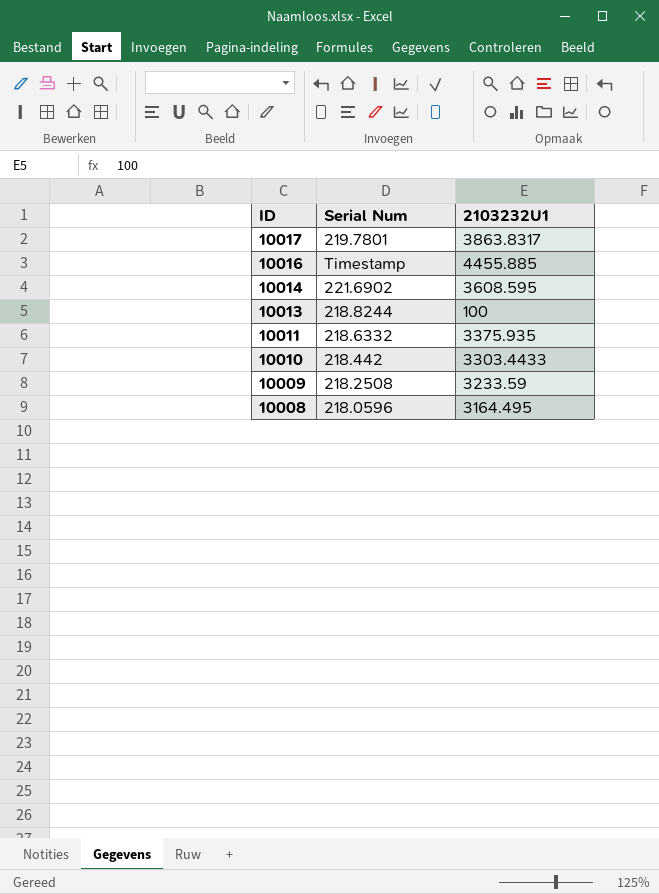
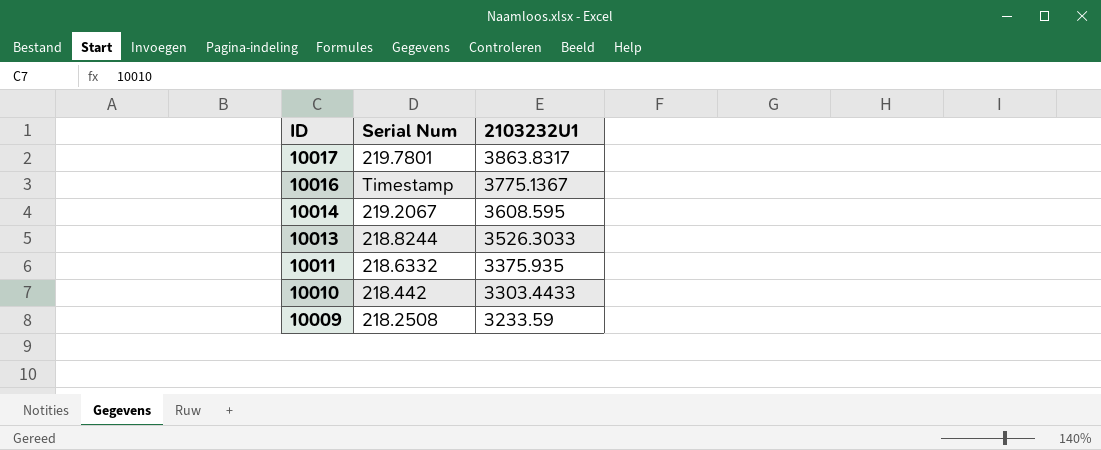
row 10008: 218.0596 | 3164.495 -> none
10016 | 2103232U1: 4455.885 -> 3775.1367
10014 | Serial Num: 221.6902 -> 219.2067
10013 | 2103232U1: 100 -> 3526.3033

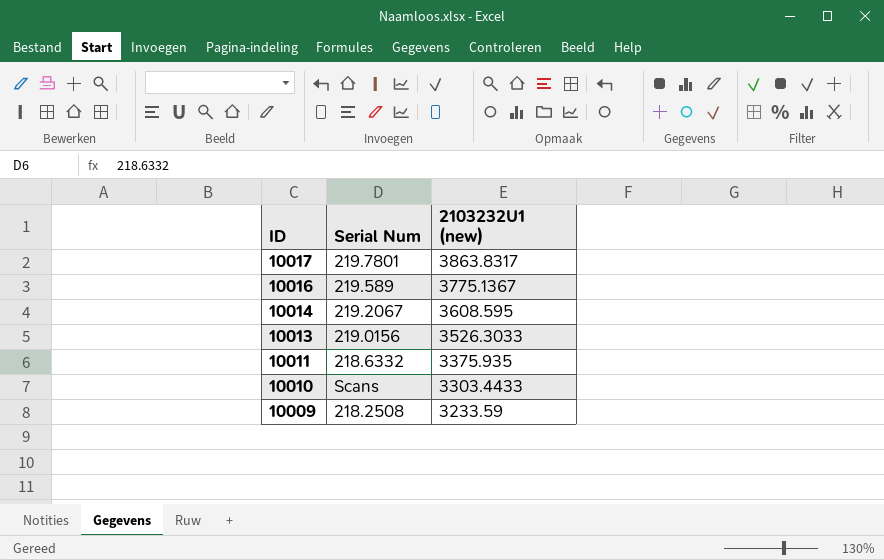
column name: 2103232U1 -> 2103232U1 (new)
10016 | Serial Num: Timestamp -> 219.589
10013 | Serial Num: 218.8244 -> 219.0156
10010 | Serial Num: 218.442 -> Scans

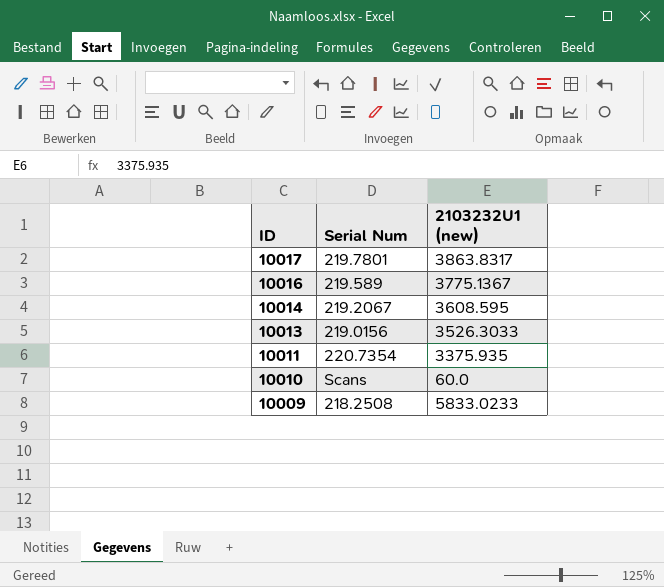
10011 | Serial Num: 218.6332 -> 220.7354
10010 | 2103232U1 (new): 3303.4433 -> 60.0
10009 | 2103232U1 (new): 3233.59 -> 5833.0233

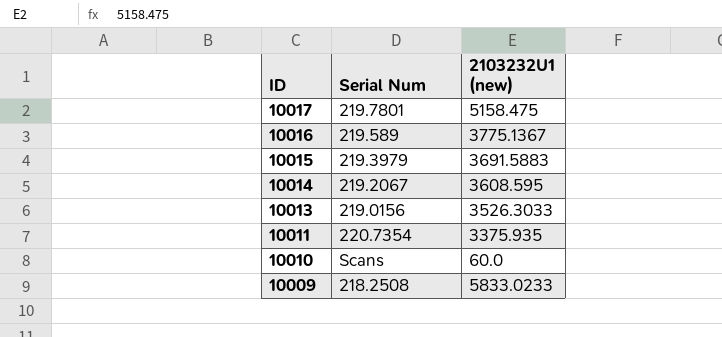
10017 | 2103232U1 (new): 3863.8317 -> 5158.475
row 10015: none -> 219.3979 | 3691.5883

